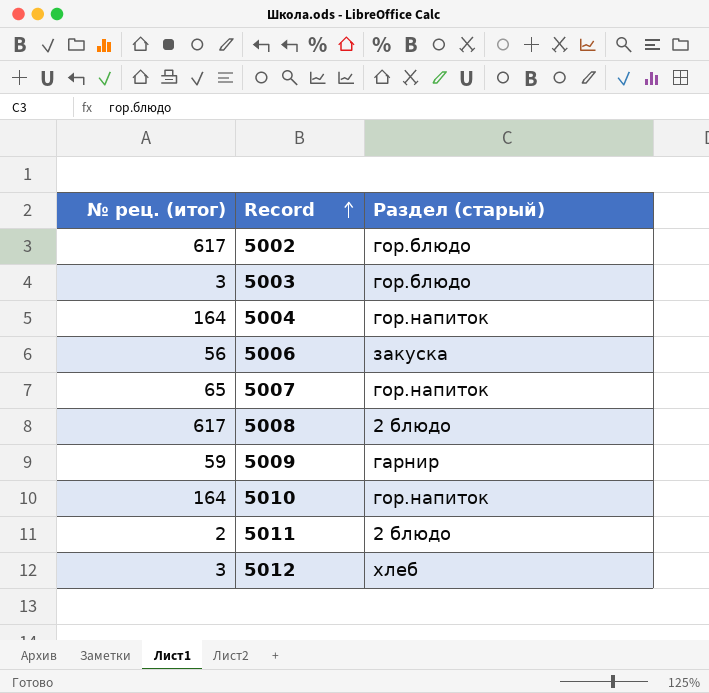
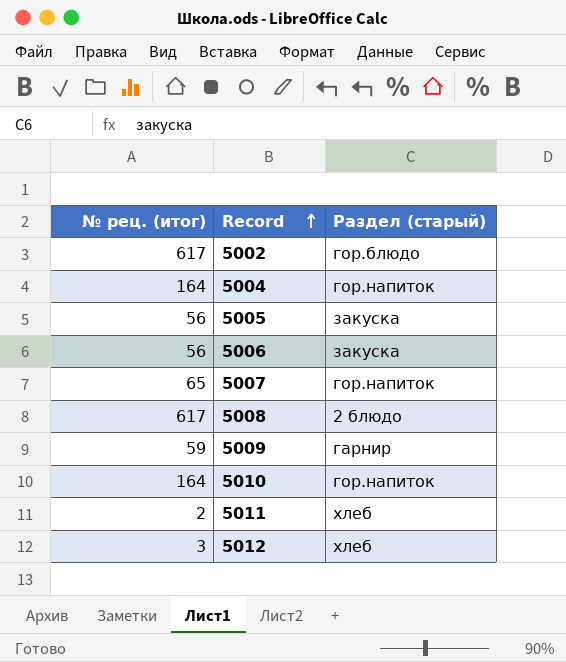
row 5003: 3 | гор.блюдо -> none
row 5005: none -> 56 | закуска
5011 | Раздел (старый): 2 блюдо -> хлеб

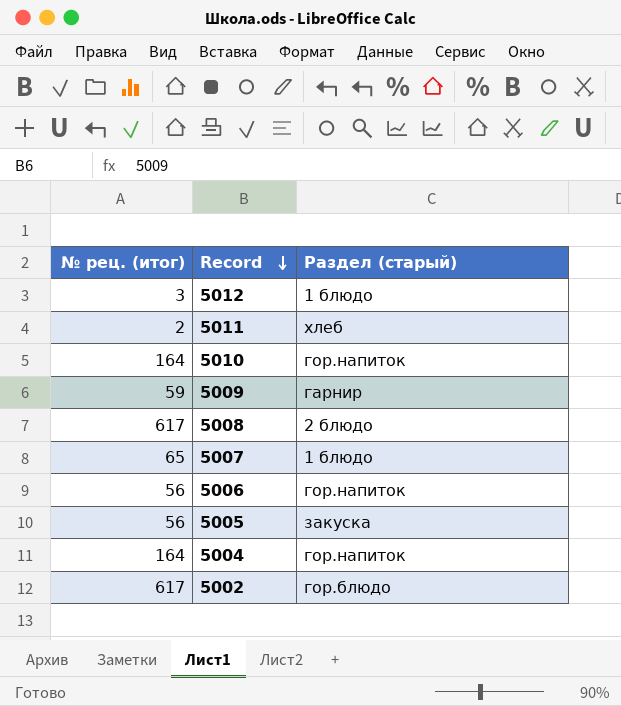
row order: Record ascending -> Record descending
5012 | Раздел (старый): хлеб -> 1 блюдо
5007 | Раздел (старый): гор.напиток -> 1 блюдо
5006 | Раздел (старый): закуска -> гор.напиток

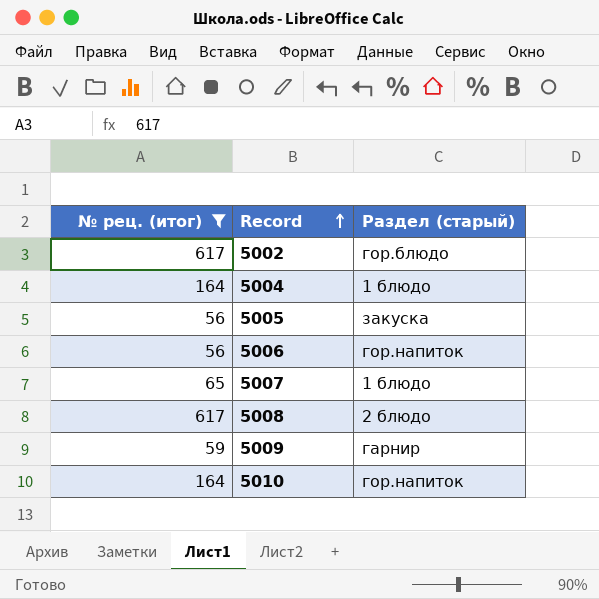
filter: none -> № рец. (итог) >= 56
row order: Record descending -> Record ascending
5004 | Раздел (старый): гор.напиток -> 1 блюдо

